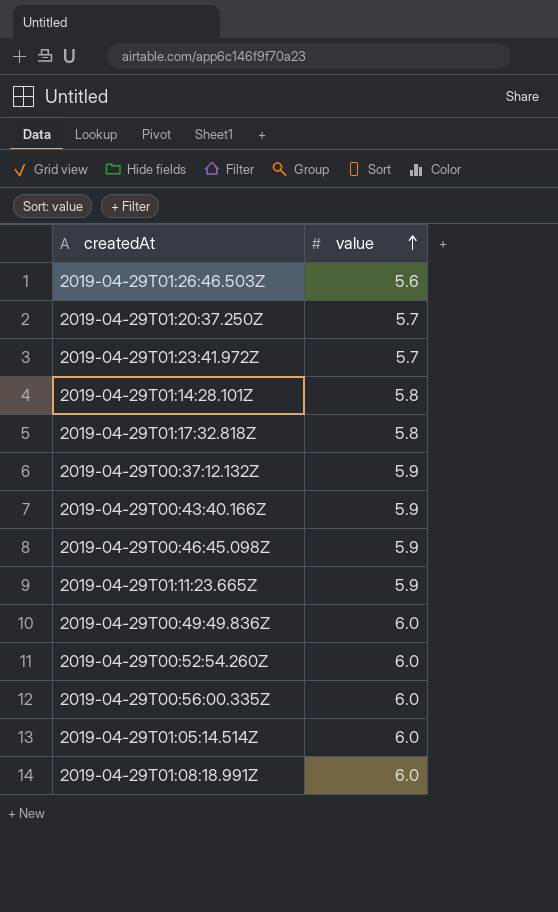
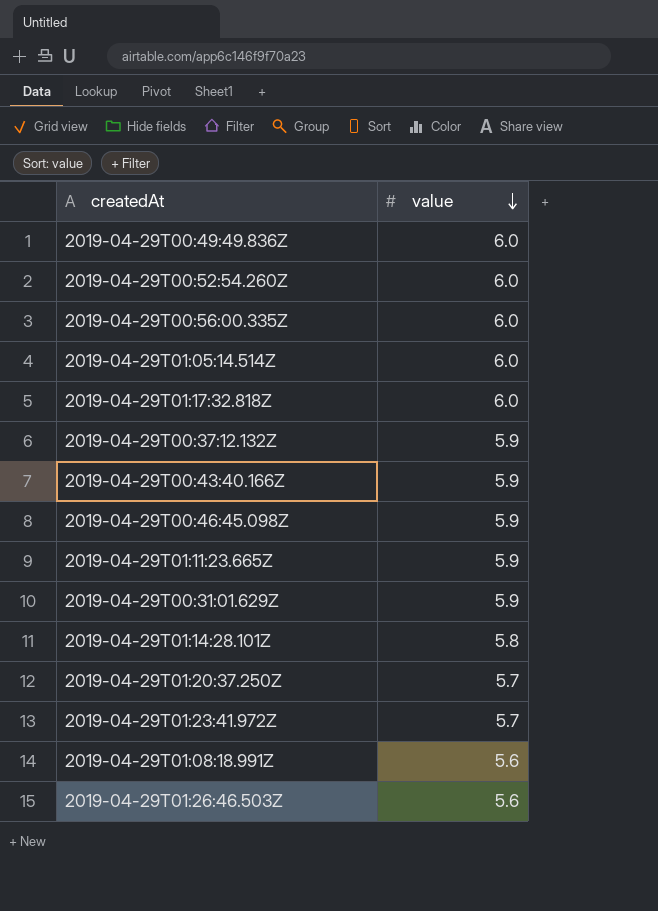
row order: value ascending -> value descending
2019-04-29T01:17:32.818Z | value: 5.8 -> 6.0
row 2019-04-29T00:31:01.629Z: none -> 5.9
2019-04-29T01:08:18.991Z | value: 6.0 -> 5.6

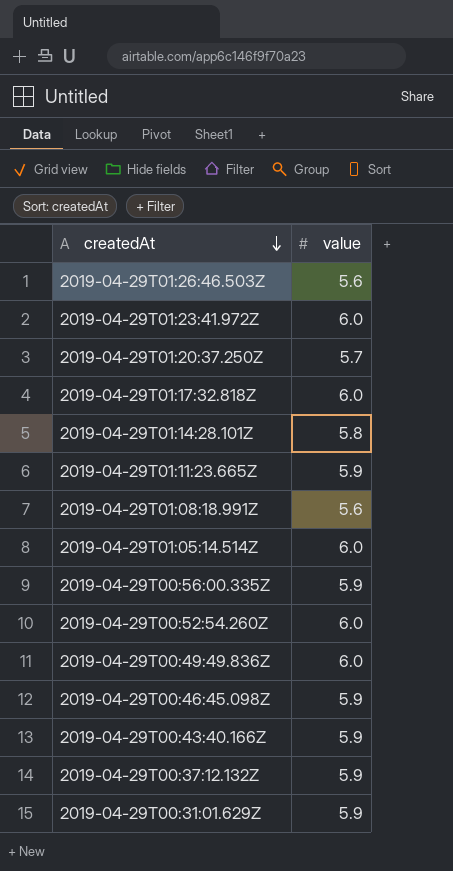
row order: value descending -> createdAt descending
2019-04-29T01:23:41.972Z | value: 5.7 -> 6.0
2019-04-29T00:56:00.335Z | value: 6.0 -> 5.9

